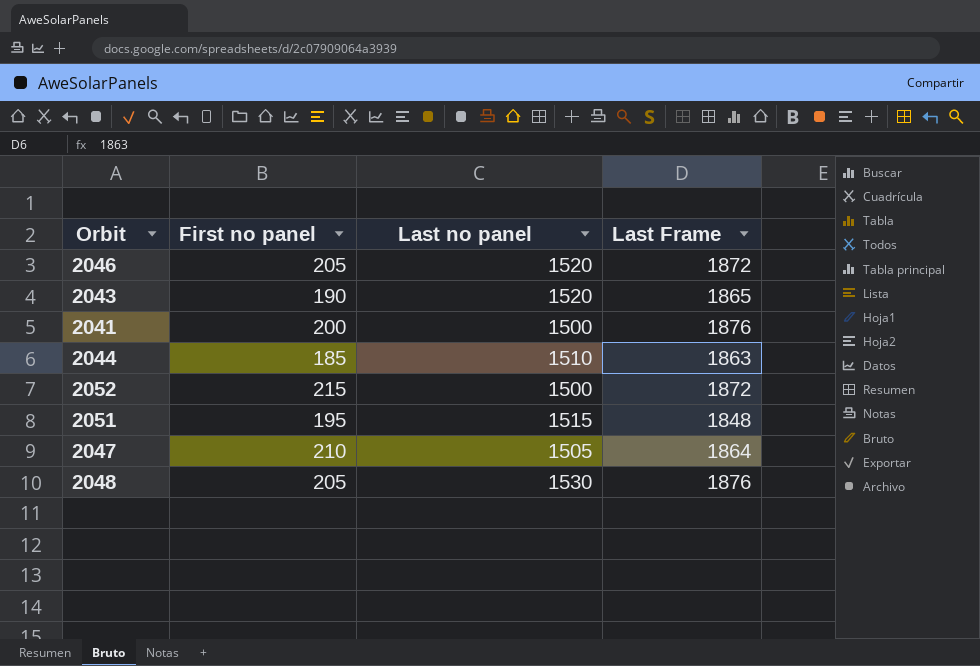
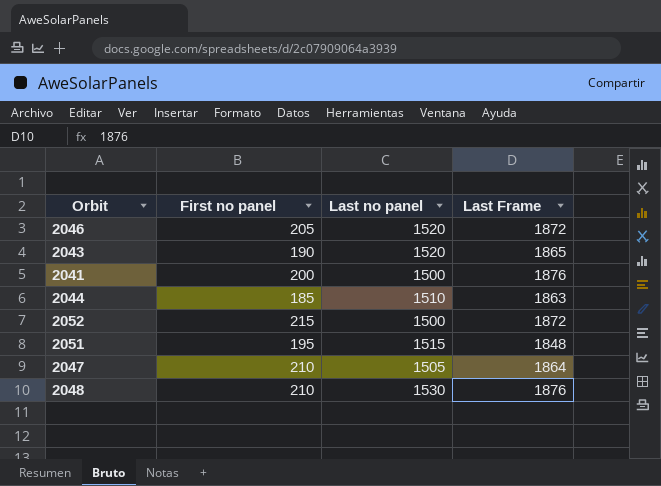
2048 | First no panel: 205 -> 210

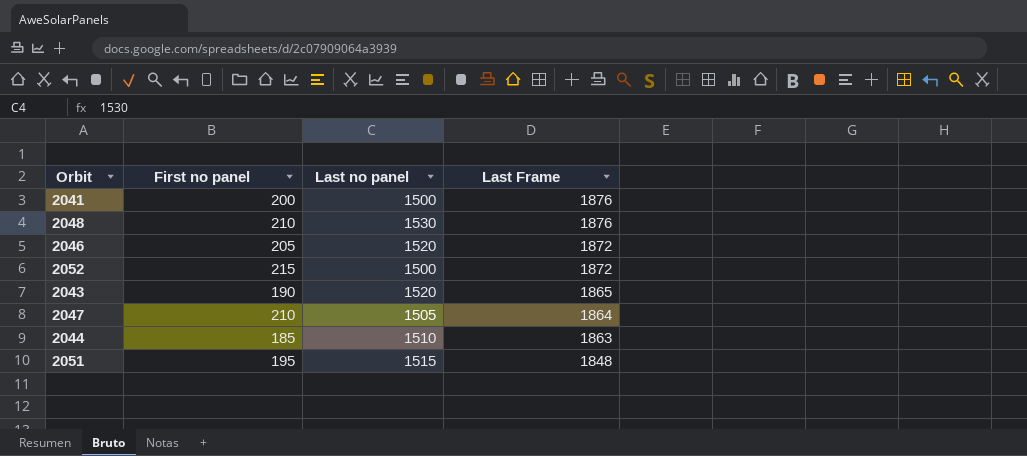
row order: none -> Last Frame descending

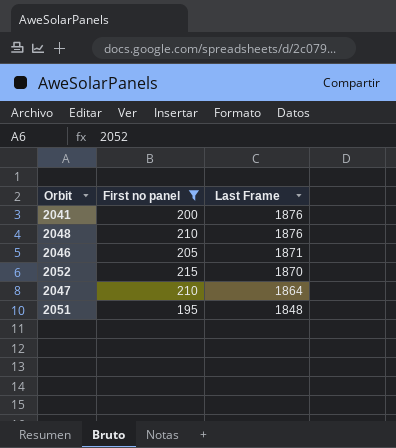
filter: none -> First no panel >= 195
column Last no panel | position: 3 -> none
2046 | Last Frame: 1872 -> 1871
2052 | Last Frame: 1872 -> 1870

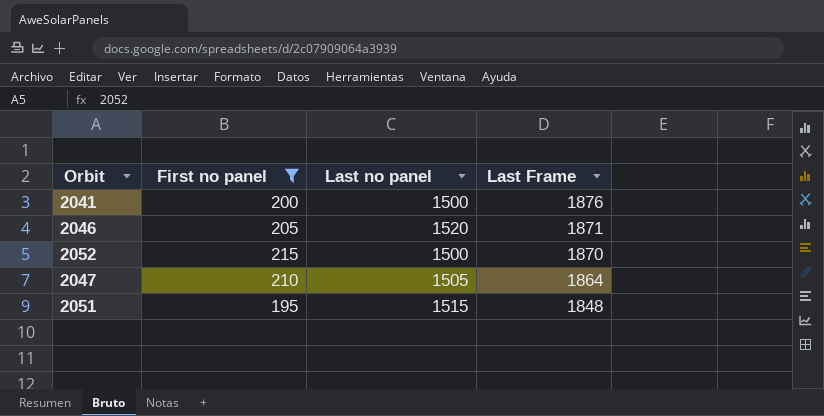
column Last no panel | position: none -> 3
row 2048: 210 | 1876 -> none

